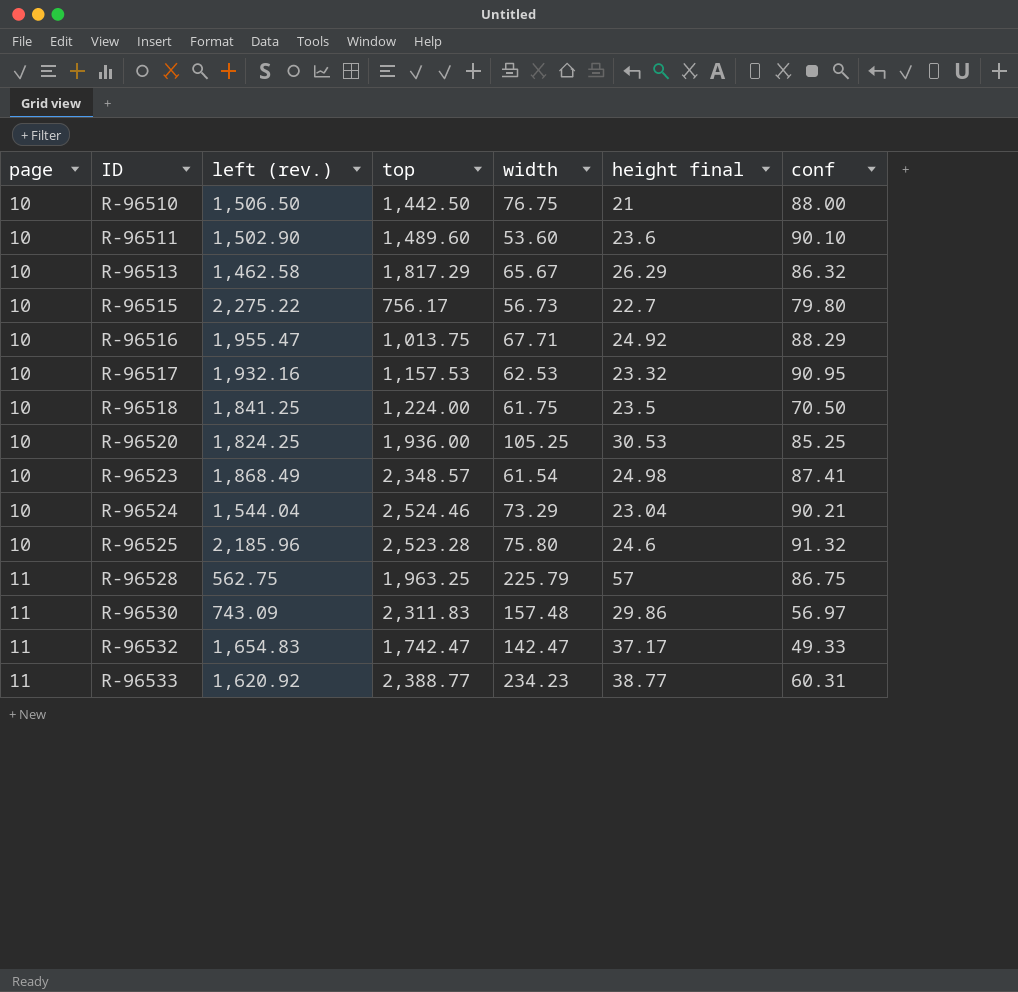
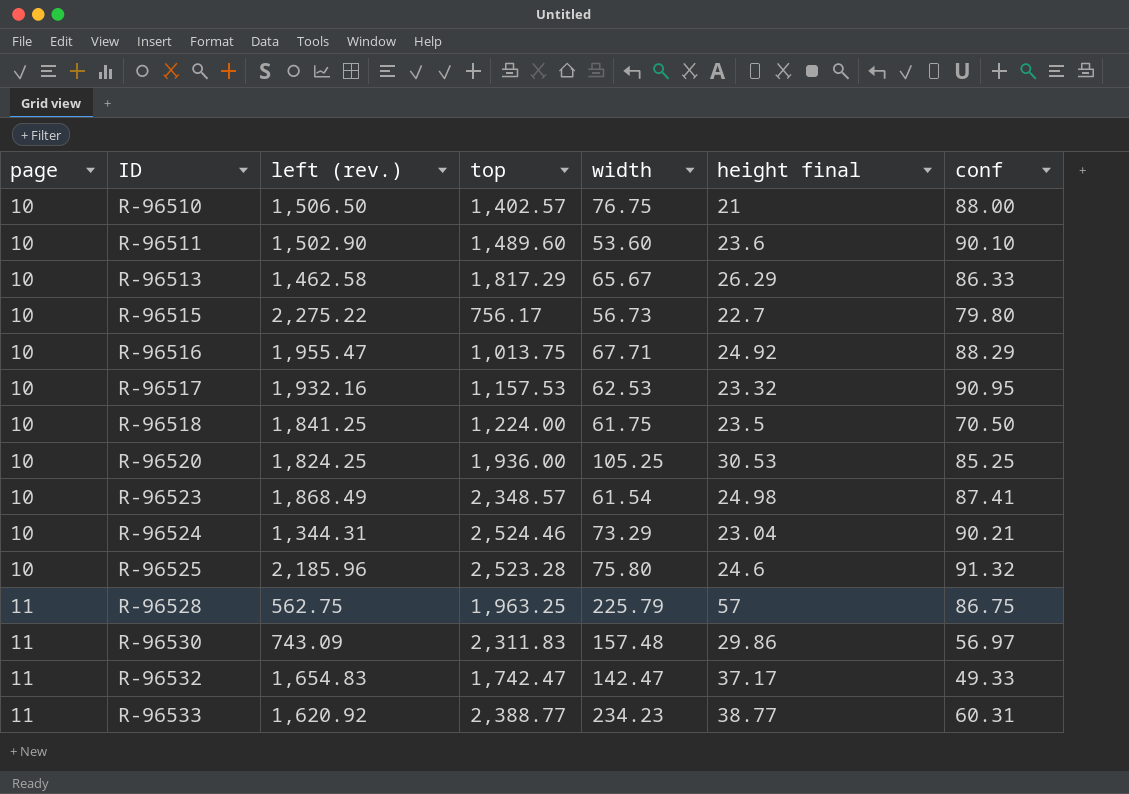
R-96510 | top: 1,442.50 -> 1,402.57
R-96513 | conf: 86.32 -> 86.33
R-96524 | left (rev.): 1,544.04 -> 1,344.31

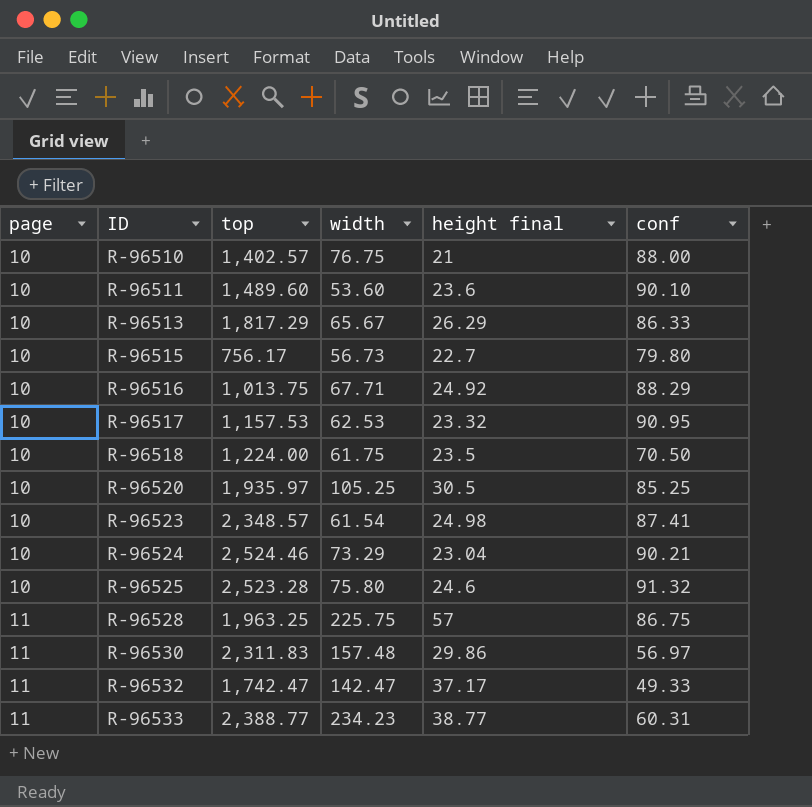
column left (rev.) | position: 3 -> none
R-96520 | top: 1,936.00 -> 1,935.97
R-96520 | height final: 30.53 -> 30.5
R-96528 | width: 225.79 -> 225.75

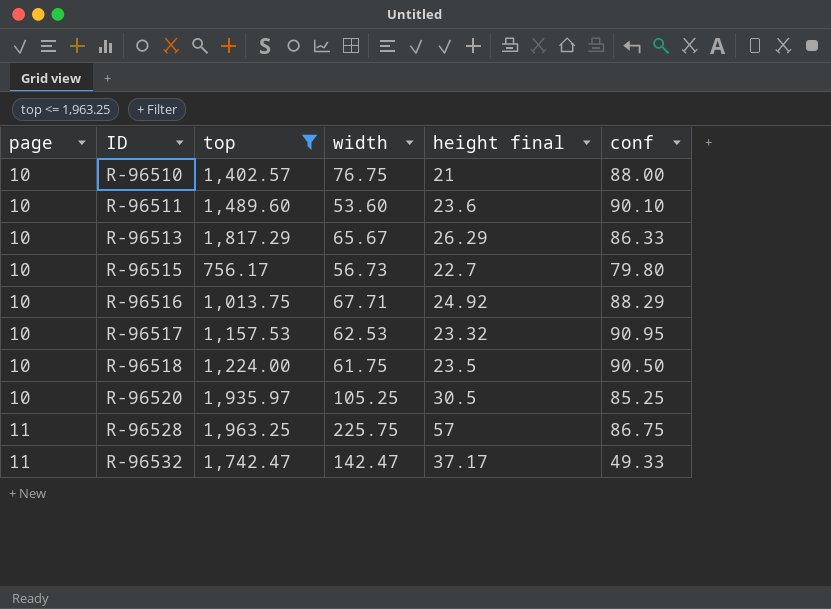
filter: none -> top <= 1,963.25
R-96518 | conf: 70.50 -> 90.50

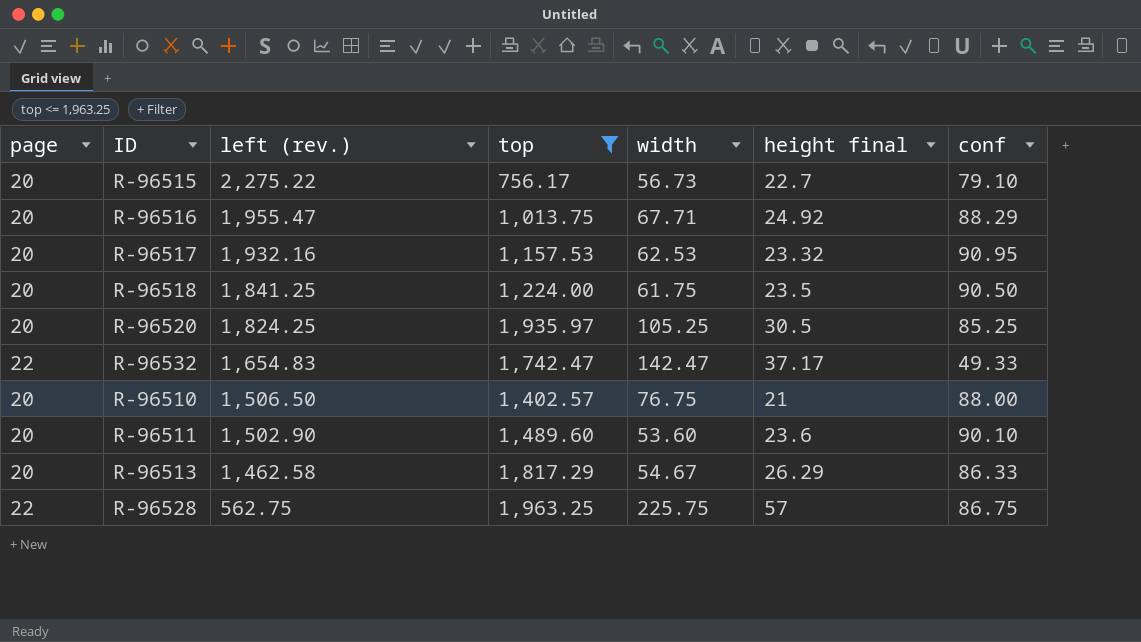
row order: page ascending -> left (rev.) descending
column left (rev.) | position: none -> 3
R-96515 | page: 10 -> 20
R-96515 | conf: 79.80 -> 79.10
R-96516 | page: 10 -> 20
R-96517 | page: 10 -> 20
R-96518 | page: 10 -> 20
R-96520 | page: 10 -> 20
R-96532 | page: 11 -> 22
R-96510 | page: 10 -> 20
R-96511 | page: 10 -> 20
R-96513 | page: 10 -> 20
R-96513 | width: 65.67 -> 54.67
R-96528 | page: 11 -> 22

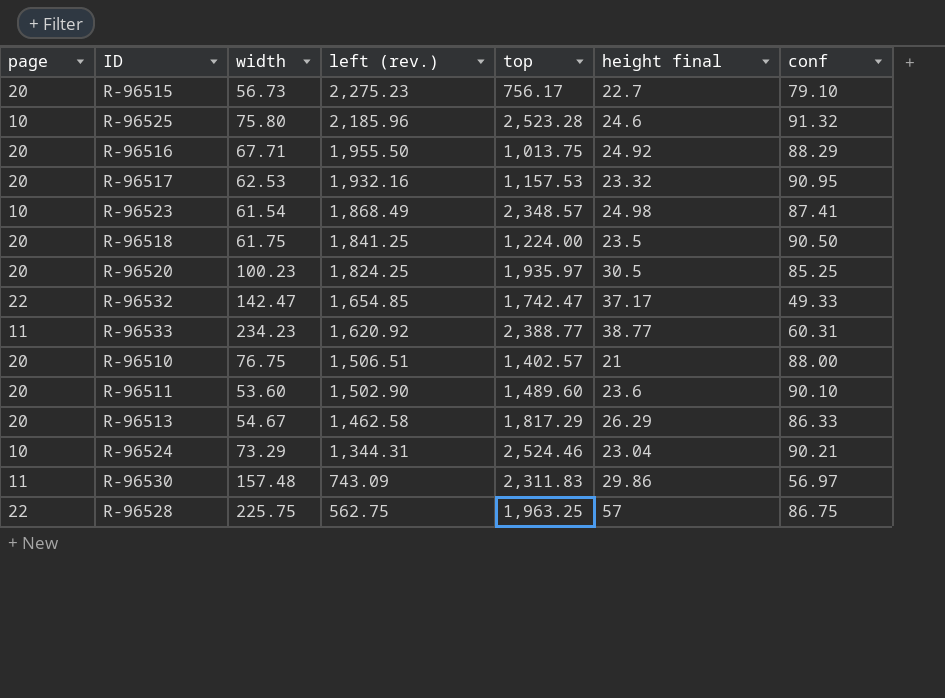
filter: top <= 1,963.25 -> none
column width | position: 5 -> 3
R-96515 | left (rev.): 2,275.22 -> 2,275.23
R-96516 | left (rev.): 1,955.47 -> 1,955.50
R-96520 | width: 105.25 -> 100.23
R-96532 | left (rev.): 1,654.83 -> 1,654.85
R-96510 | left (rev.): 1,506.50 -> 1,506.51

